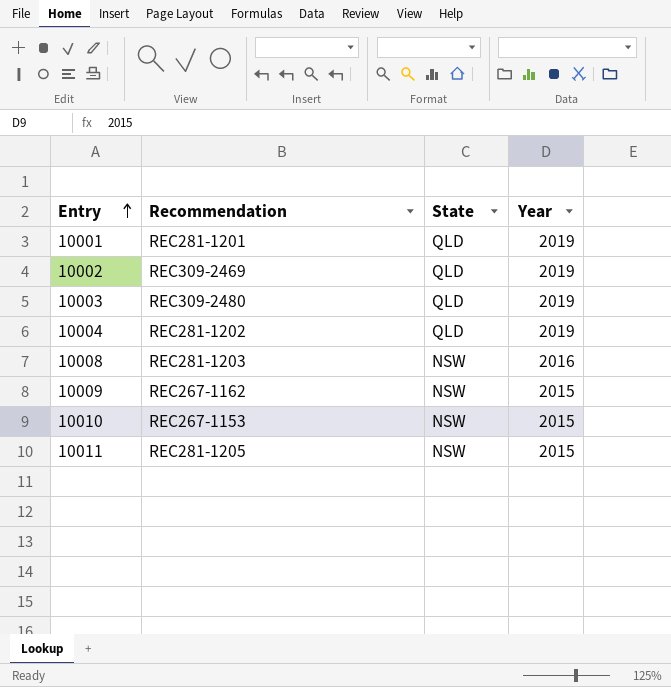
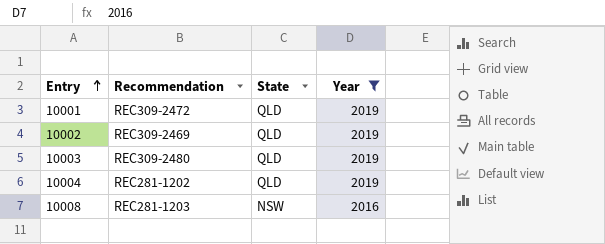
filter: none -> Year != 2015
10001 | Recommendation: REC281-1201 -> REC309-2472

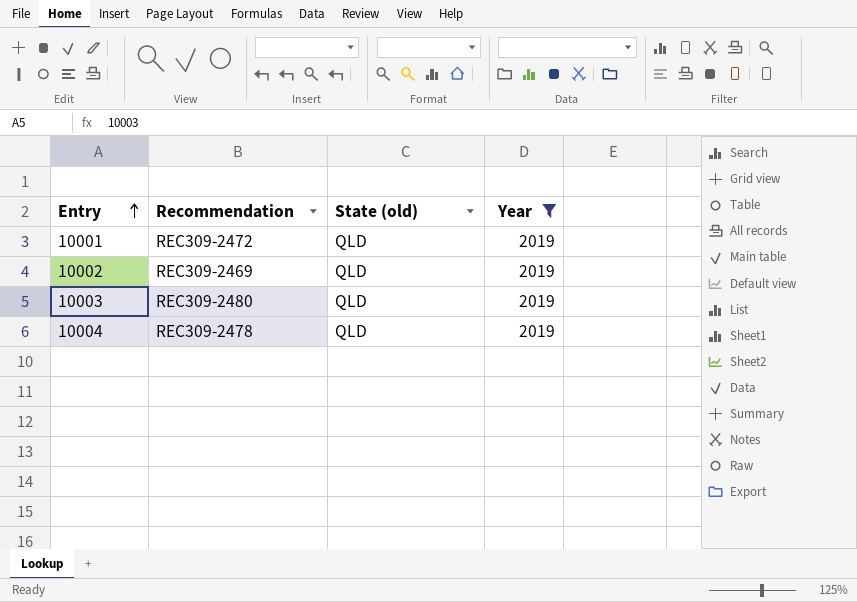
column name: State -> State (old)
row 10008: REC281-1203 | NSW | 2016 -> none
10004 | Recommendation: REC281-1202 -> REC309-2478

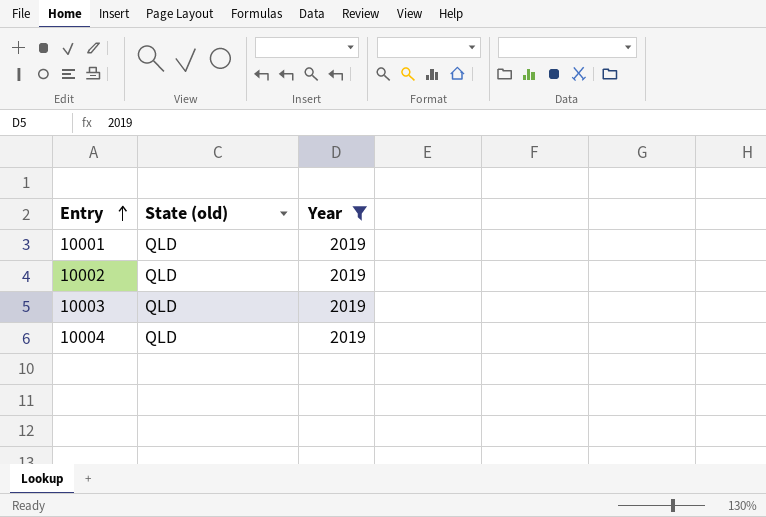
column Recommendation | position: 2 -> none

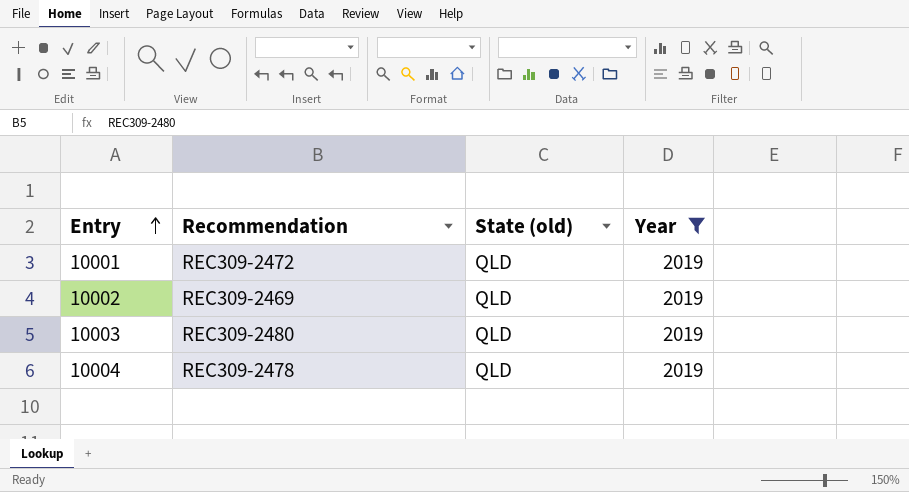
column Recommendation | position: none -> 2

